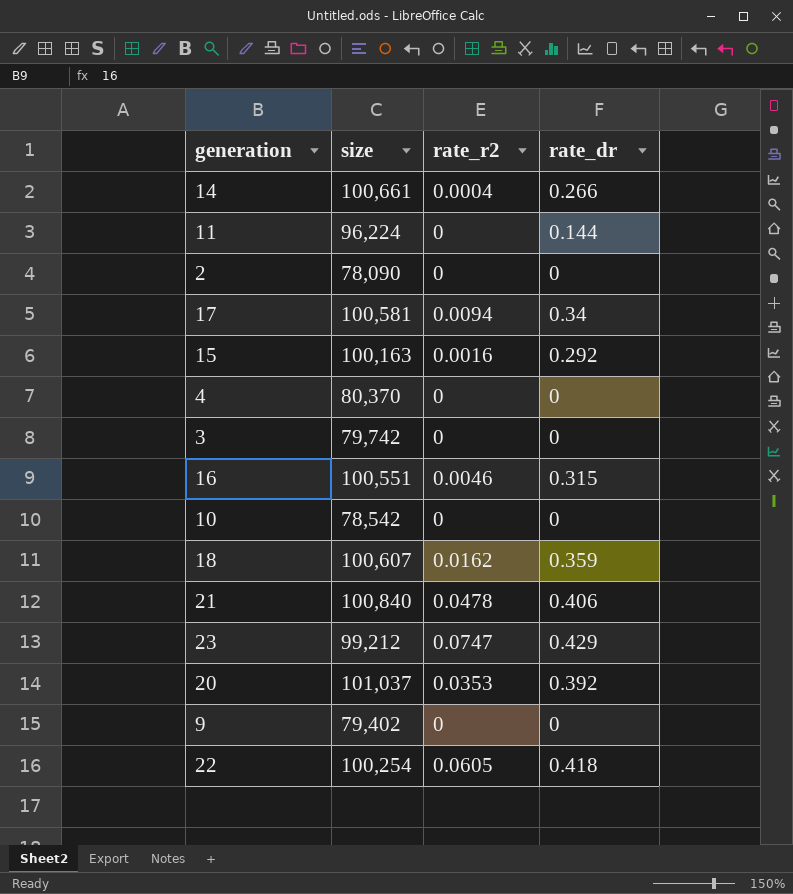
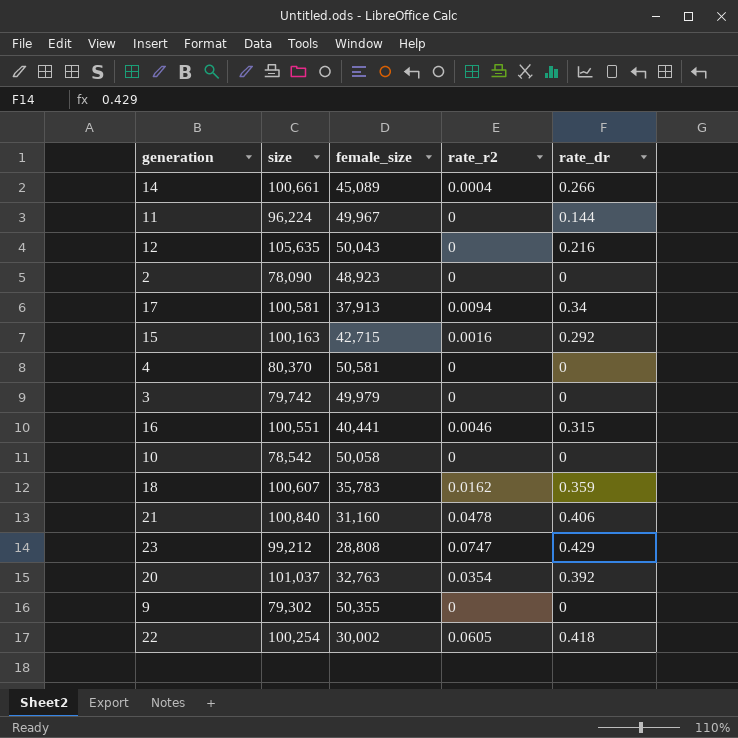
column female_size | position: none -> 3
row 12: none -> 105,635 | 50,043 | 0 | 0.216
20 | rate_r2: 0.0353 -> 0.0354
9 | size: 79,402 -> 79,302

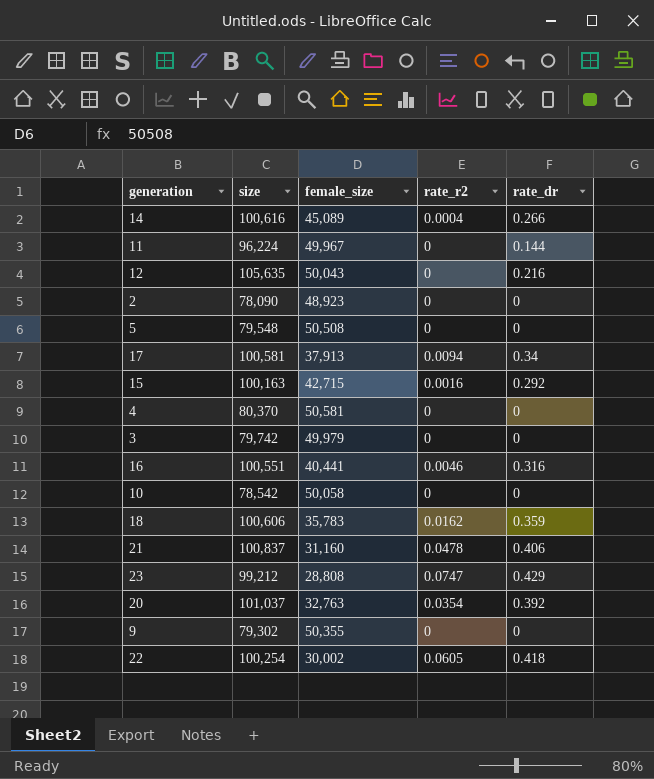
14 | size: 100,661 -> 100,616
row 5: none -> 79,548 | 50,508 | 0 | 0
16 | rate_dr: 0.315 -> 0.316
18 | size: 100,607 -> 100,606
21 | size: 100,840 -> 100,837

